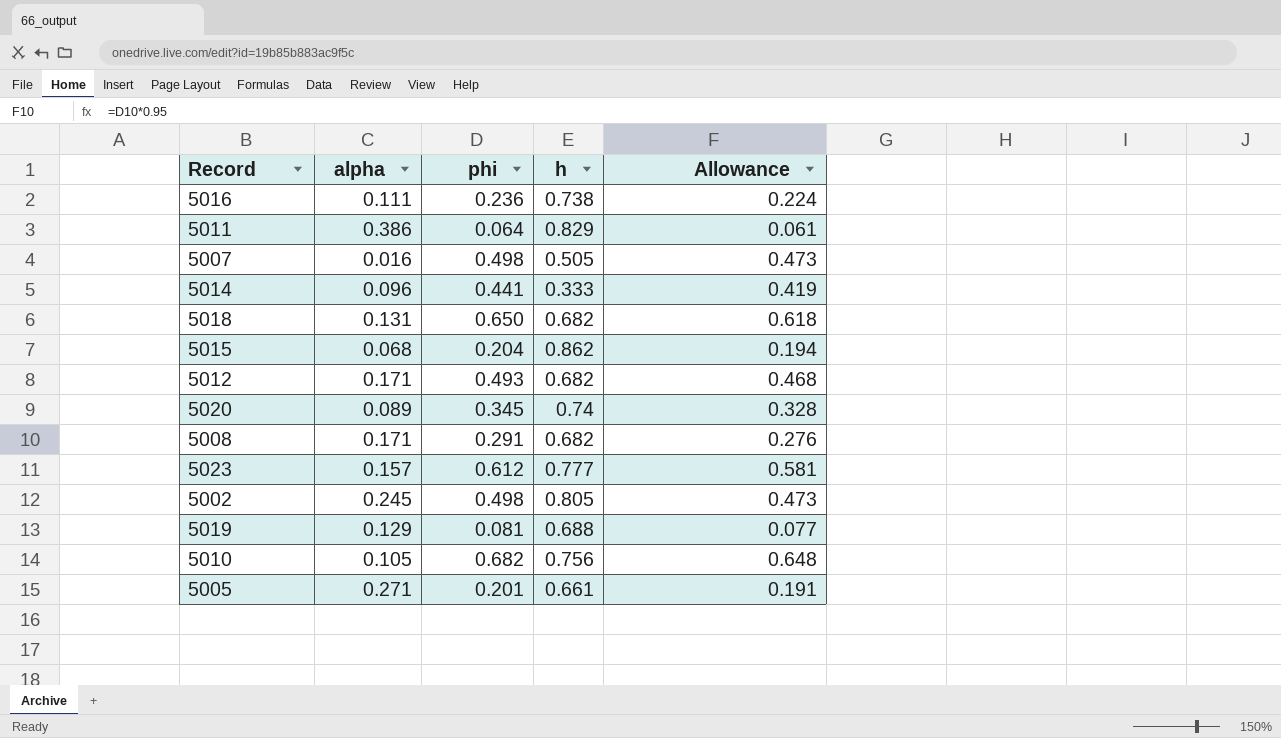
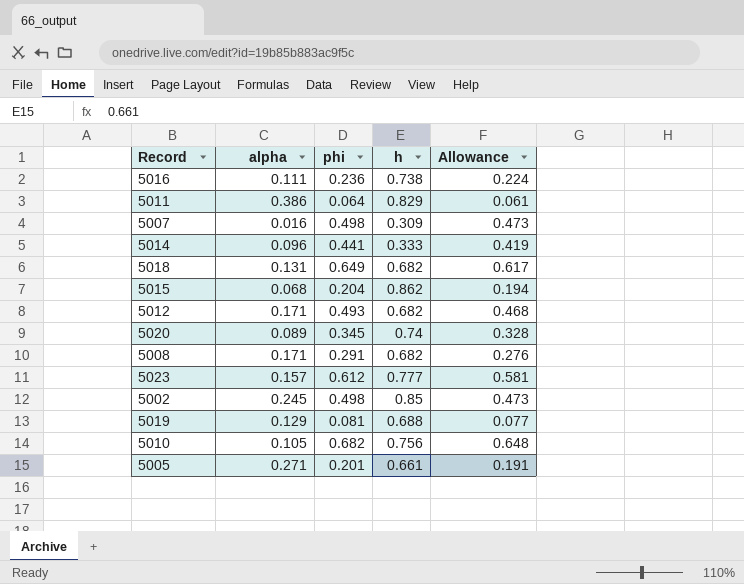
5007 | h: 0.505 -> 0.309
5018 | phi: 0.650 -> 0.649
5018 | Allowance: 0.618 -> 0.617
5002 | h: 0.805 -> 0.85

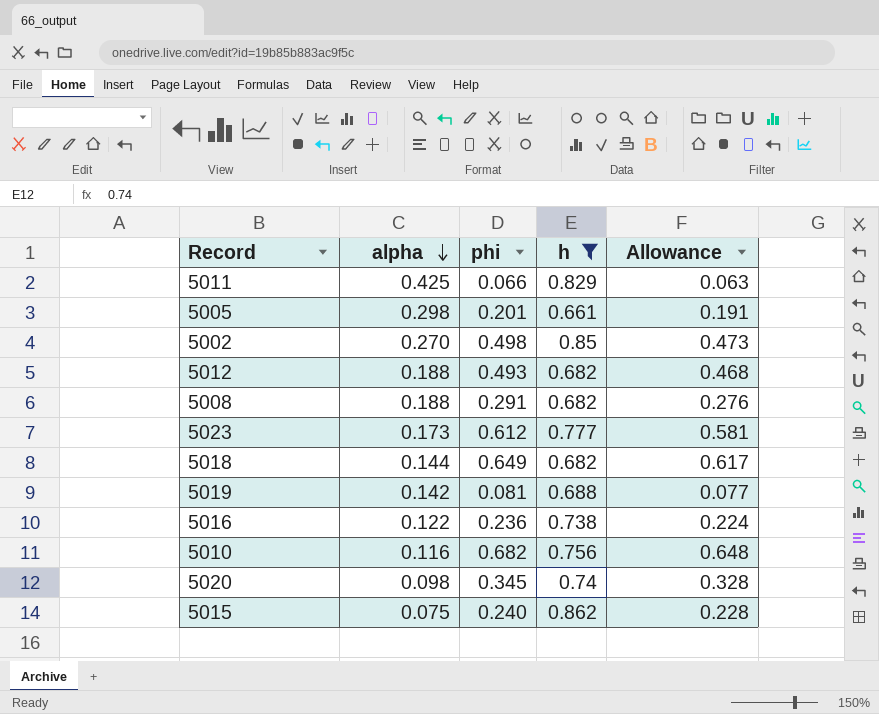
filter: none -> h >= 0.661
row order: none -> alpha descending
5011 | alpha: 0.386 -> 0.425
5011 | phi: 0.064 -> 0.066
5011 | Allowance: 0.061 -> 0.063
5005 | alpha: 0.271 -> 0.298
5002 | alpha: 0.245 -> 0.270
5012 | alpha: 0.171 -> 0.188
5008 | alpha: 0.171 -> 0.188
5023 | alpha: 0.157 -> 0.173
5018 | alpha: 0.131 -> 0.144
5019 | alpha: 0.129 -> 0.142
5016 | alpha: 0.111 -> 0.122
5010 | alpha: 0.105 -> 0.116
5020 | alpha: 0.089 -> 0.098
5015 | alpha: 0.068 -> 0.075
5015 | phi: 0.204 -> 0.240
5015 | Allowance: 0.194 -> 0.228

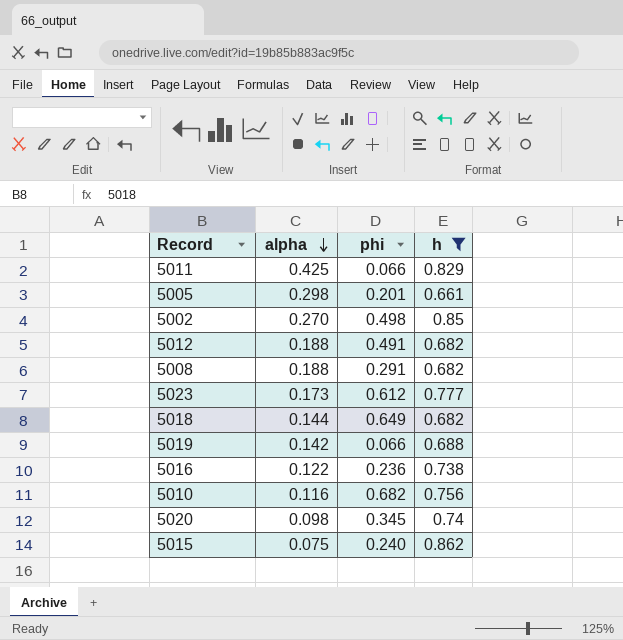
column Allowance | formula: [phi] * 0.95 -> none
5012 | phi: 0.493 -> 0.491
5019 | phi: 0.081 -> 0.066

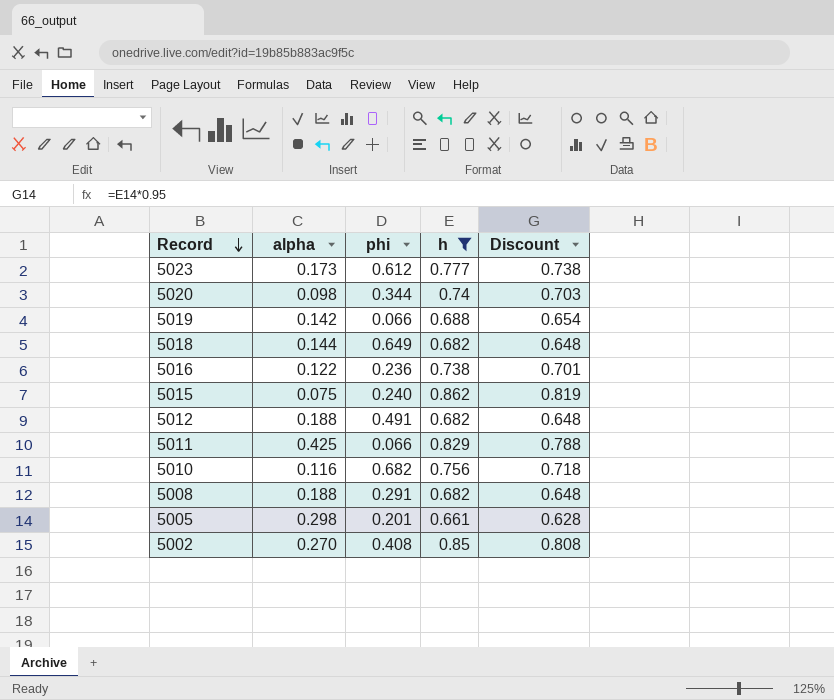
row order: alpha descending -> Record descending
column Discount | formula: none -> [h] * 0.95
5020 | phi: 0.345 -> 0.344
5002 | phi: 0.498 -> 0.408

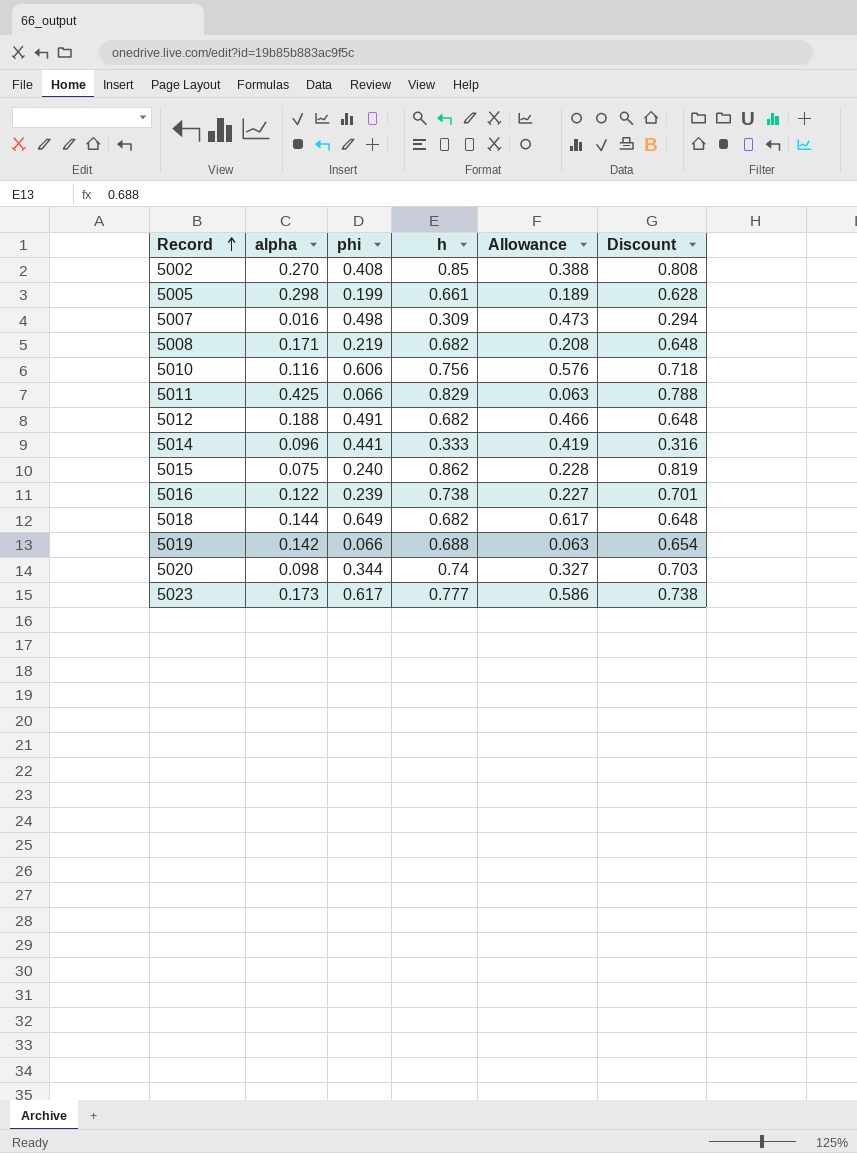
filter: h >= 0.661 -> none
row order: Record descending -> Record ascending
column Allowance | formula: none -> [phi] * 0.95
5005 | phi: 0.201 -> 0.199
5008 | alpha: 0.188 -> 0.171
5008 | phi: 0.291 -> 0.219
5010 | phi: 0.682 -> 0.606
5016 | phi: 0.236 -> 0.239
5023 | phi: 0.612 -> 0.617

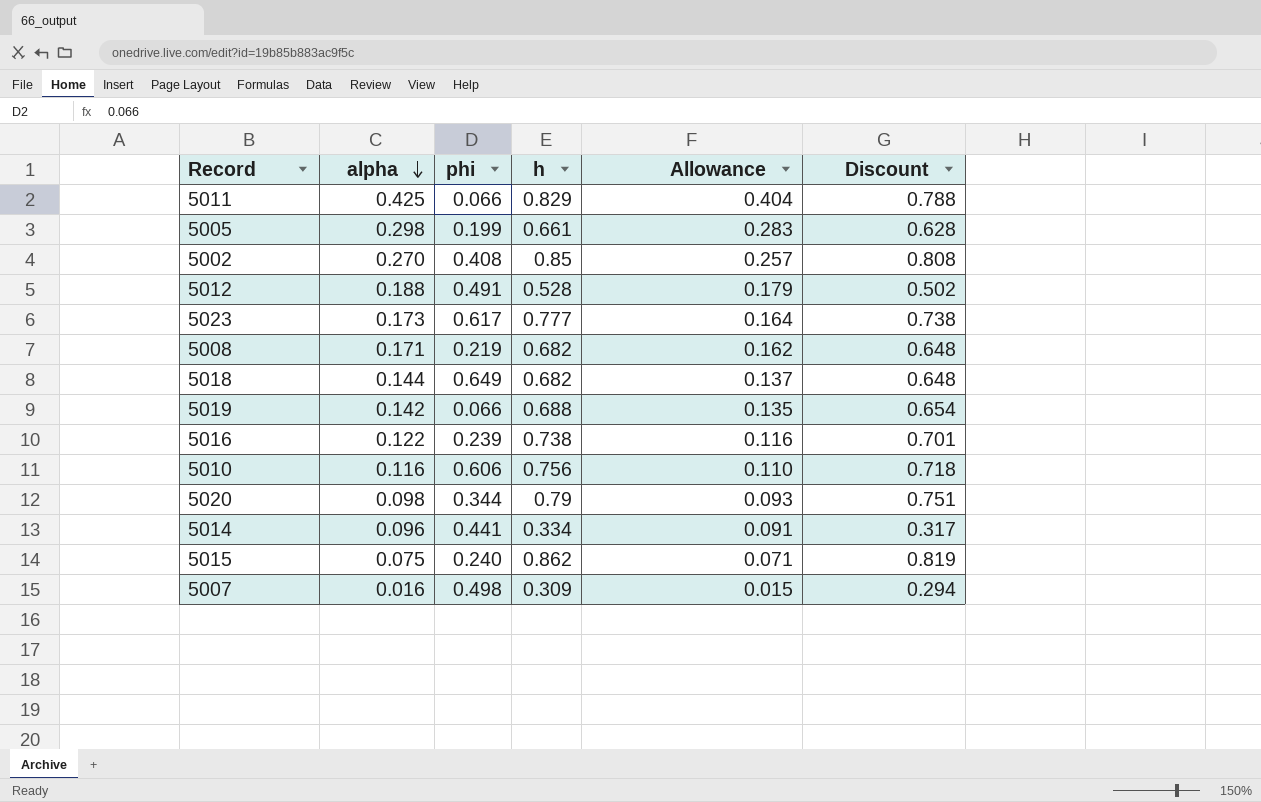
row order: Record ascending -> alpha descending
column Allowance | formula: [phi] * 0.95 -> [alpha] * 0.95
5012 | h: 0.682 -> 0.528
5012 | Discount: 0.648 -> 0.502
5020 | h: 0.74 -> 0.79
5020 | Discount: 0.703 -> 0.751
5014 | h: 0.333 -> 0.334
5014 | Discount: 0.316 -> 0.317

